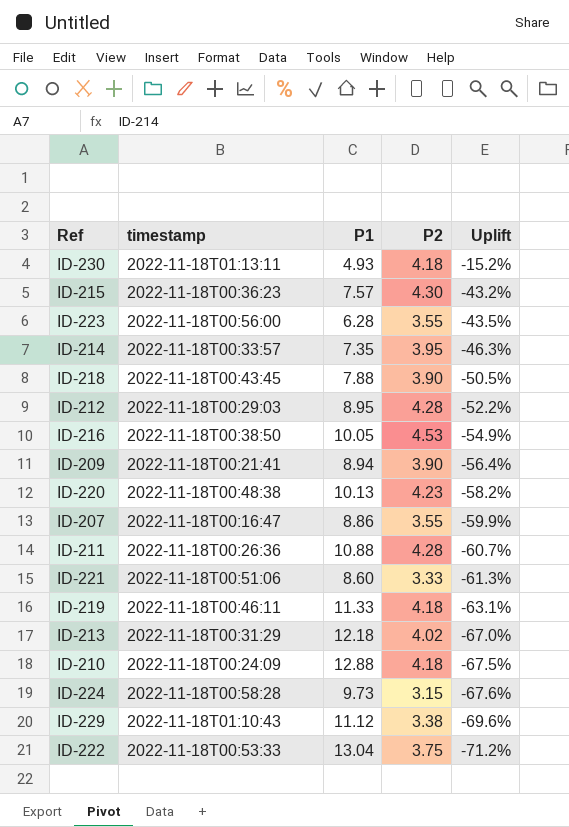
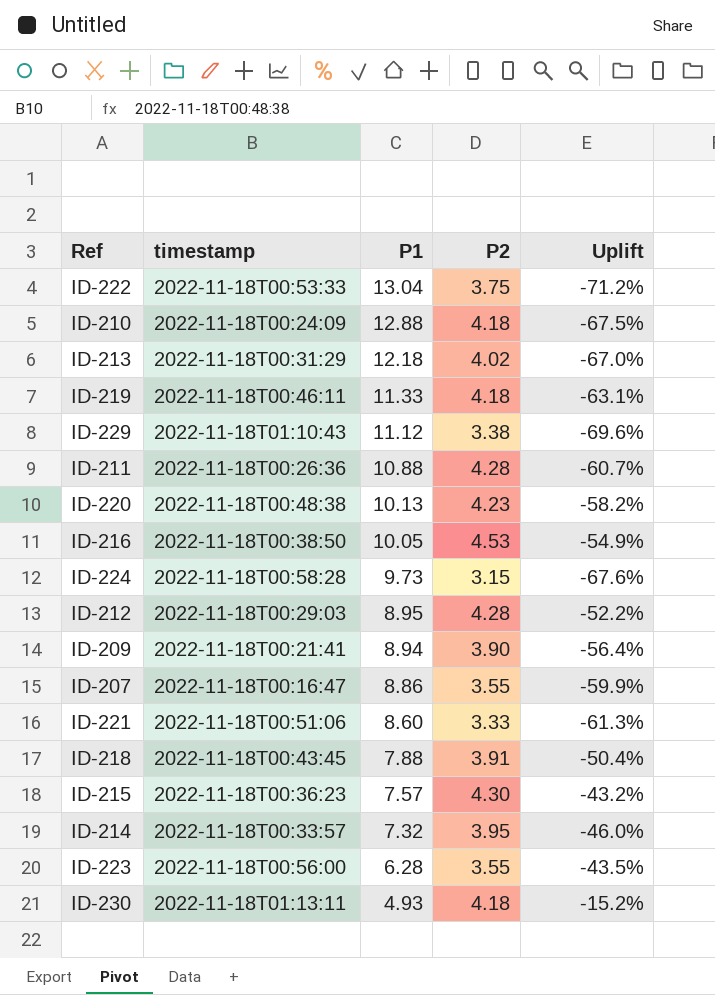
row order: Uplift descending -> P1 descending
ID-218 | P2: 3.90 -> 3.91
ID-218 | Uplift: -50.5% -> -50.4%
ID-214 | P1: 7.35 -> 7.32
ID-214 | Uplift: -46.3% -> -46.0%

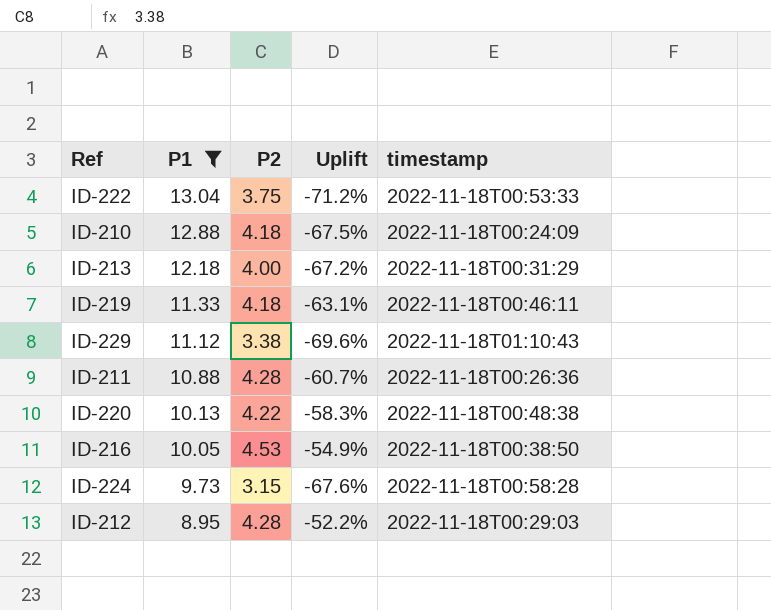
filter: none -> P1 >= 8.95
column timestamp | position: 2 -> 5
ID-213 | P2: 4.02 -> 4.00
ID-213 | Uplift: -67.0% -> -67.2%
ID-220 | P2: 4.23 -> 4.22
ID-220 | Uplift: -58.2% -> -58.3%

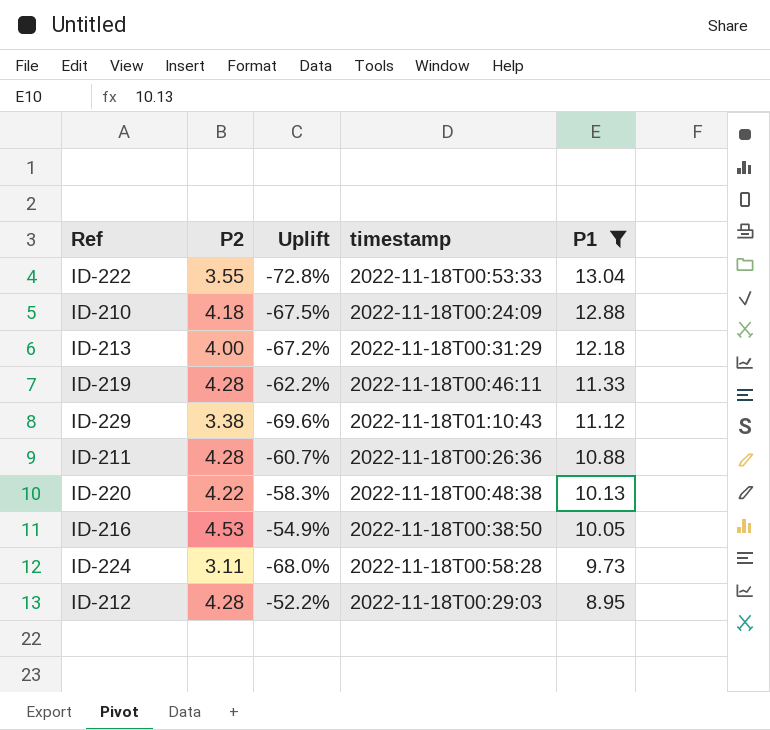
column P1 | position: 2 -> 5
ID-222 | P2: 3.75 -> 3.55
ID-222 | Uplift: -71.2% -> -72.8%
ID-219 | P2: 4.18 -> 4.28
ID-219 | Uplift: -63.1% -> -62.2%
ID-224 | P2: 3.15 -> 3.11
ID-224 | Uplift: -67.6% -> -68.0%

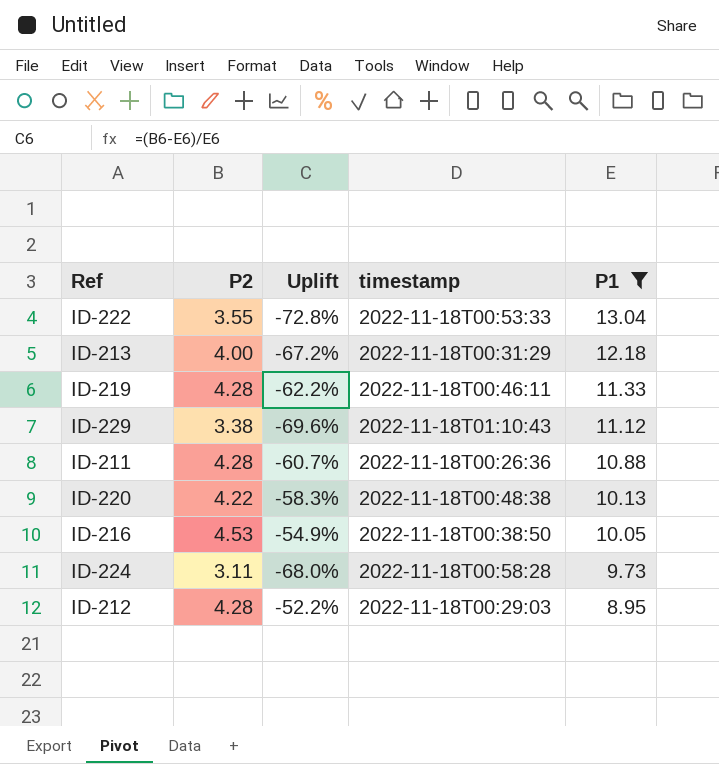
row ID-210: 4.18 | -67.5% | 2022-11-18T00:24:09 | 12.88 -> none

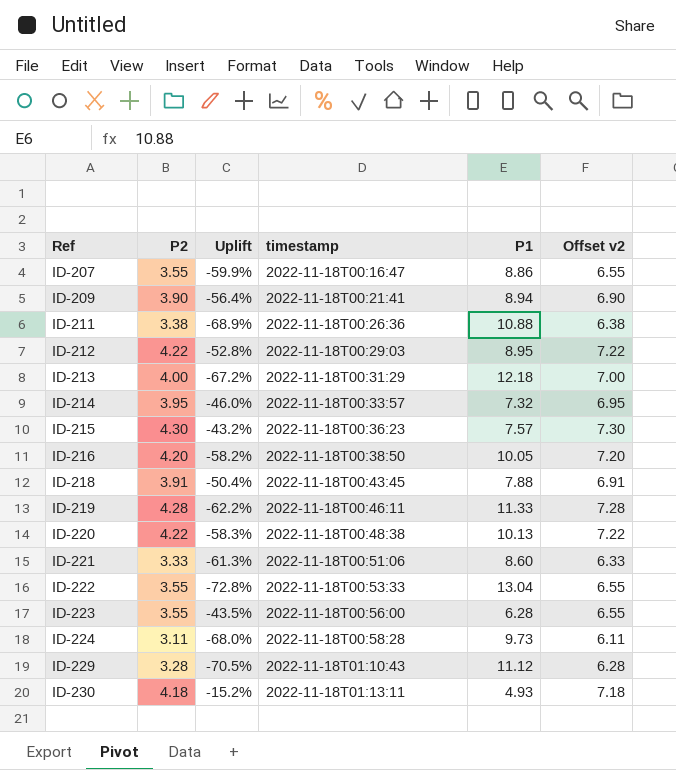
filter: P1 >= 8.95 -> none
row order: P1 descending -> Ref ascending
column Offset v2 | formula: none -> [P2] + 3
ID-211 | P2: 4.28 -> 3.38
ID-211 | Uplift: -60.7% -> -68.9%
ID-212 | P2: 4.28 -> 4.22
ID-212 | Uplift: -52.2% -> -52.8%
ID-216 | P2: 4.53 -> 4.20
ID-216 | Uplift: -54.9% -> -58.2%
ID-229 | P2: 3.38 -> 3.28
ID-229 | Uplift: -69.6% -> -70.5%

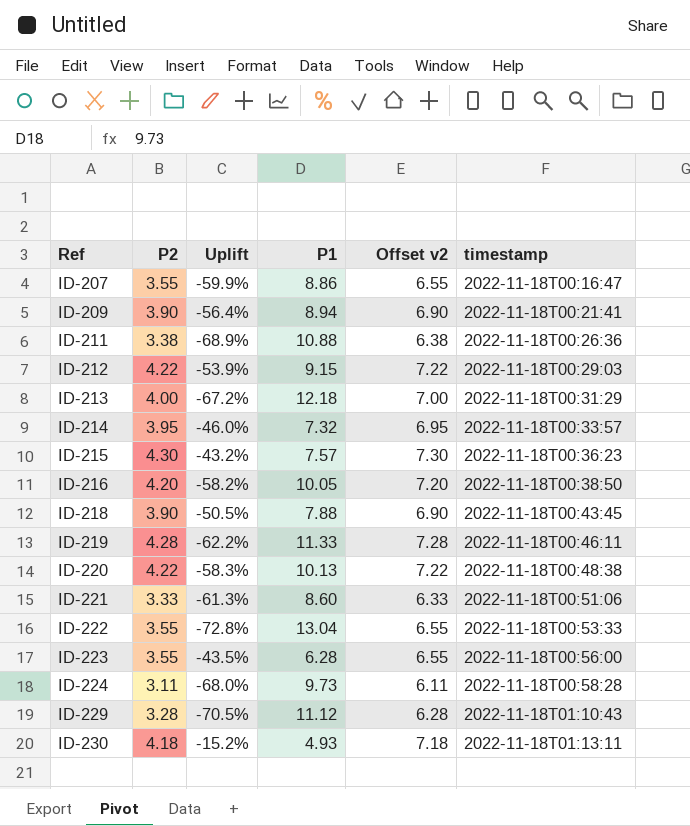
column timestamp | position: 4 -> 6
ID-212 | Uplift: -52.8% -> -53.9%
ID-212 | P1: 8.95 -> 9.15
ID-218 | P2: 3.91 -> 3.90
ID-218 | Uplift: -50.4% -> -50.5%
ID-218 | Offset v2: 6.91 -> 6.90

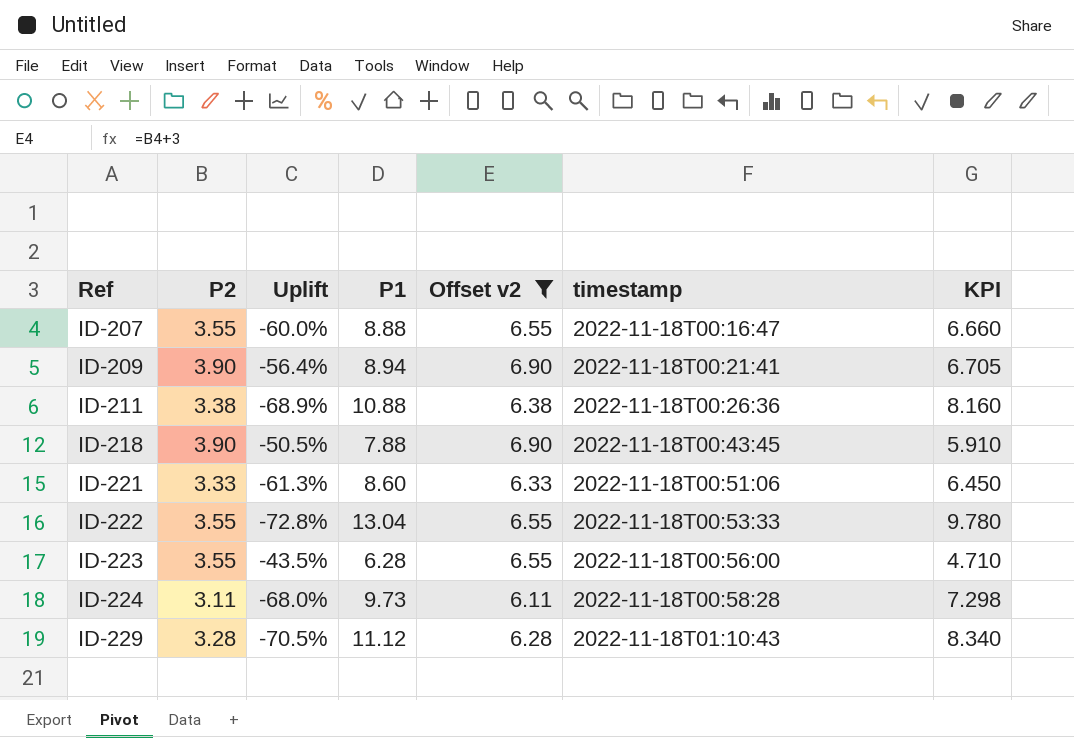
filter: none -> Offset v2 <= 6.90
column KPI | formula: none -> [P1] * 0.75
ID-207 | Uplift: -59.9% -> -60.0%
ID-207 | P1: 8.86 -> 8.88

